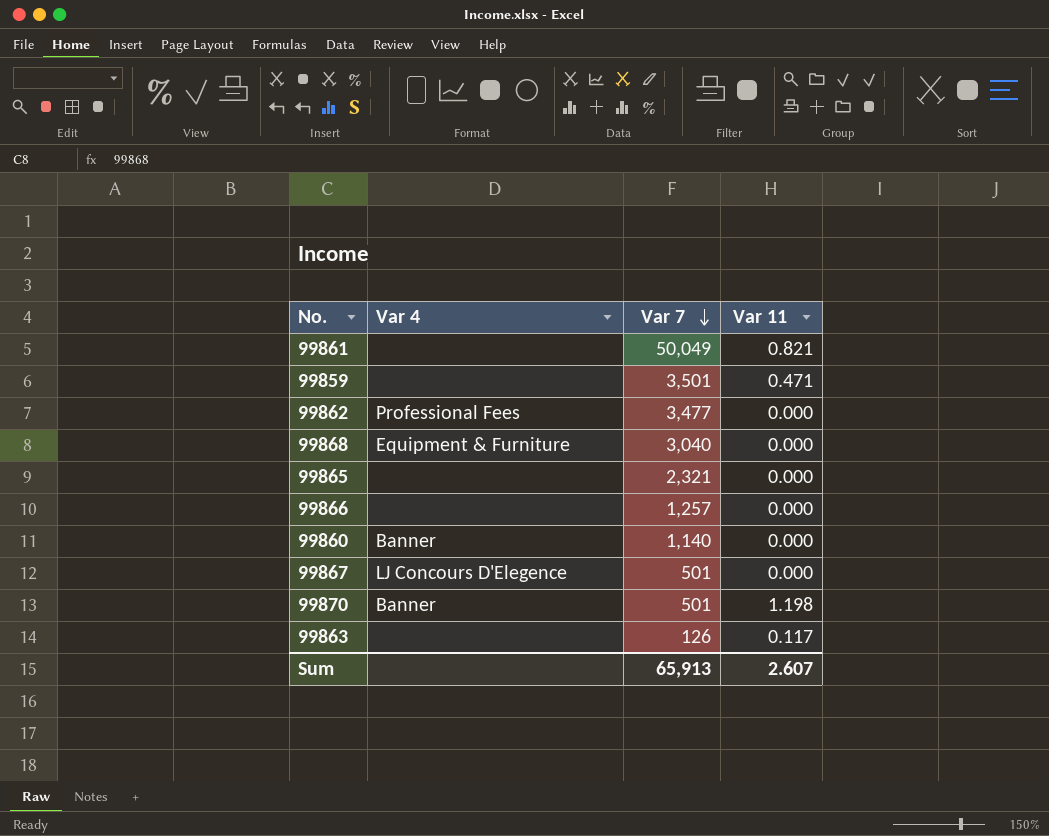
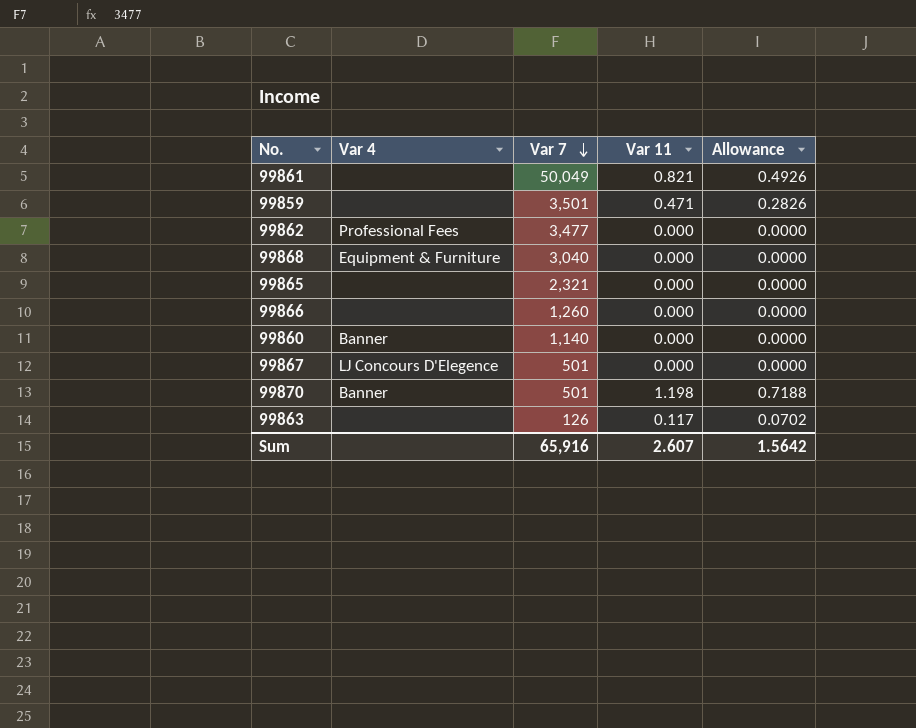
column Allowance | formula: none -> [Var 11] * 0.6
99866 | Var 7: 1,257 -> 1,260
Sum | Var 7: 65,913 -> 65,916

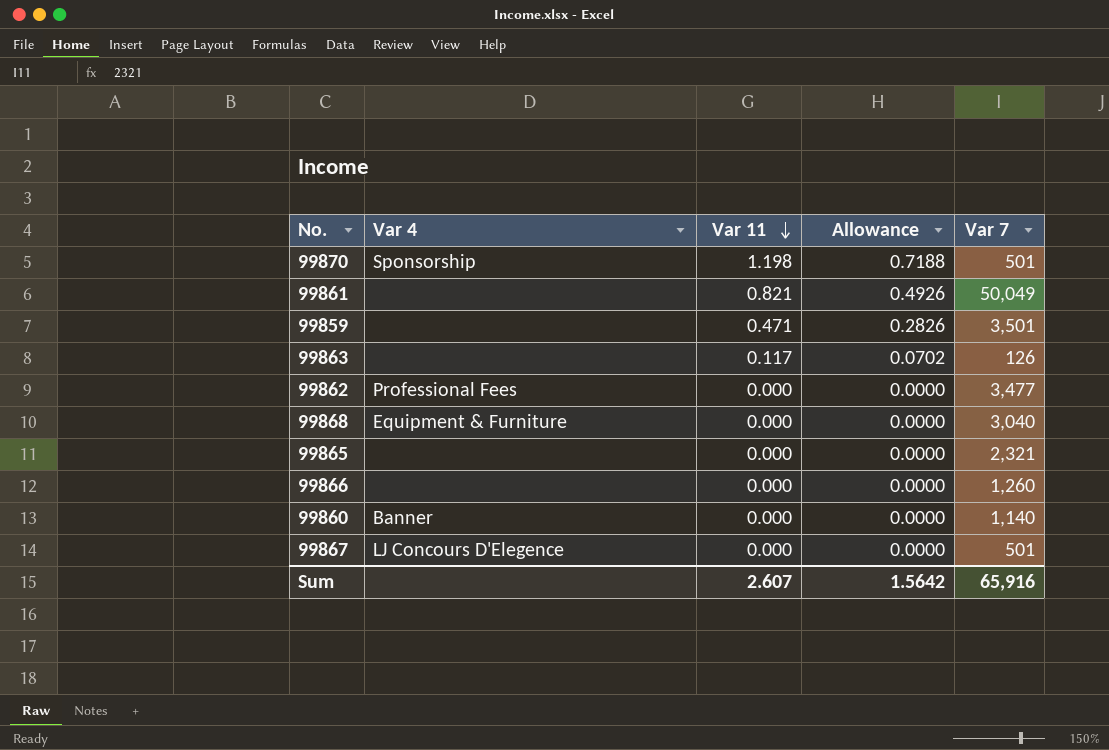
row order: Var 7 descending -> Var 11 descending
column Var 7 | position: 3 -> 5
99870 | Var 4: Banner -> Sponsorship

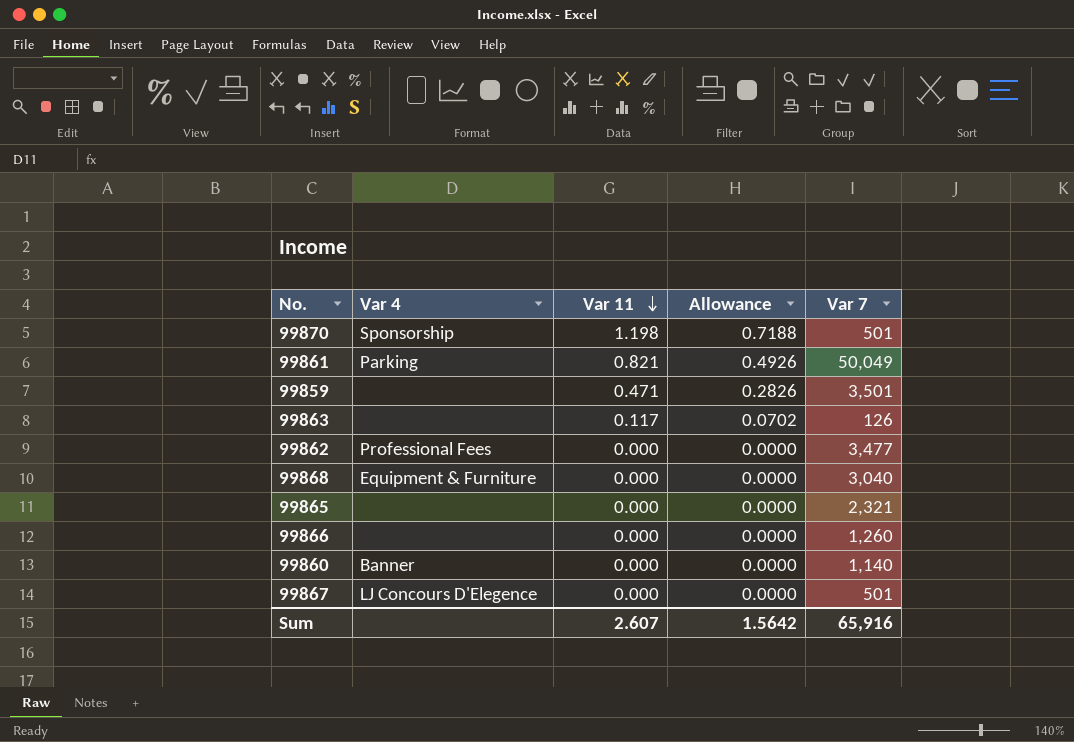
99861 | Var 4: none -> Parking

